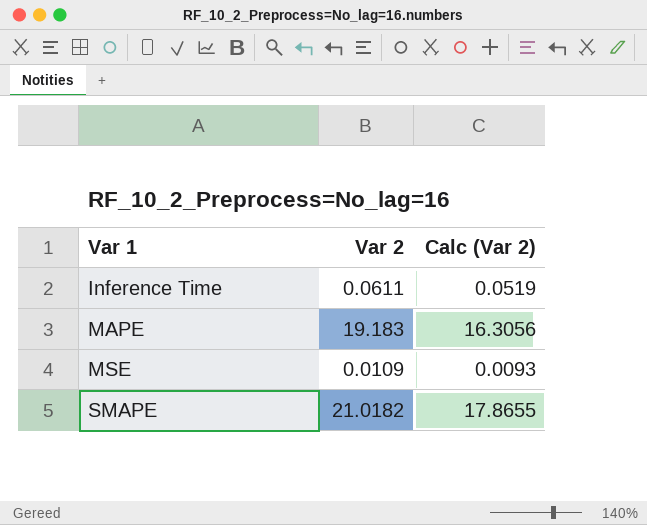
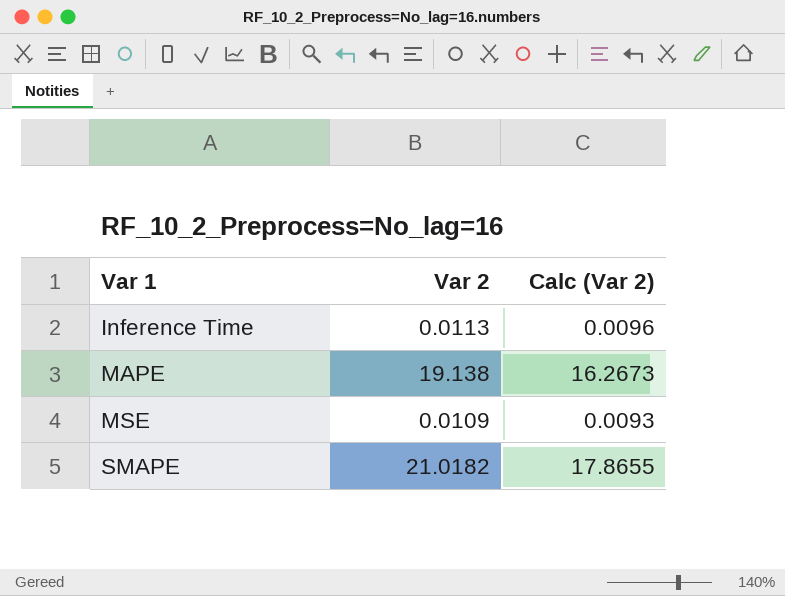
Inference Time | Var 2: 0.0611 -> 0.0113
Inference Time | Calc (Var 2): 0.0519 -> 0.0096
MAPE | Var 2: 19.183 -> 19.138
MAPE | Calc (Var 2): 16.3056 -> 16.2673

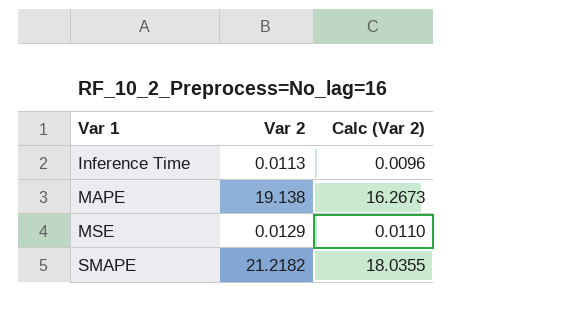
MSE | Var 2: 0.0109 -> 0.0129
MSE | Calc (Var 2): 0.0093 -> 0.0110
SMAPE | Var 2: 21.0182 -> 21.2182
SMAPE | Calc (Var 2): 17.8655 -> 18.0355

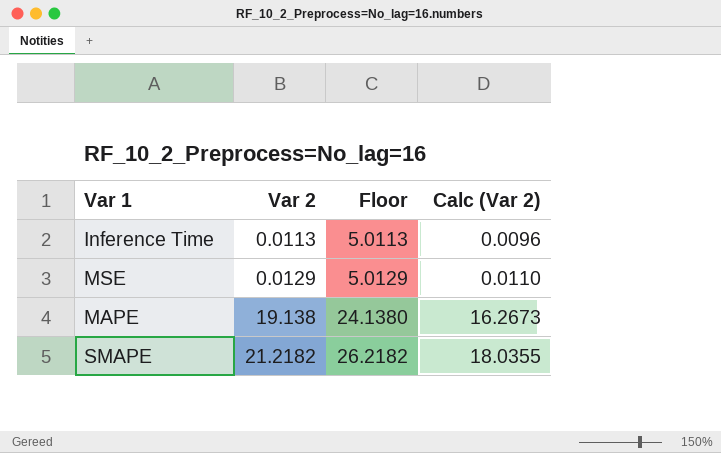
row order: Var 1 ascending -> Var 2 ascending
column Floor | formula: none -> [Var 2] + 5

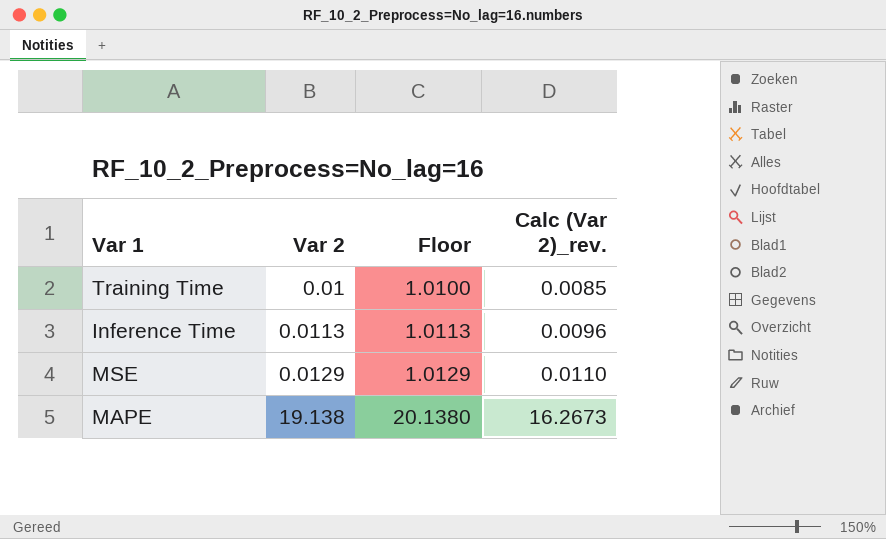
column Floor | formula: [Var 2] + 5 -> [Var 2] + 1
column name: Calc (Var 2) -> Calc (Var 2)_rev.
row SMAPE: 21.2182 | 26.2182 | 18.0355 -> none
row Training Time: none -> 0.01 | 1.0100 | 0.0085

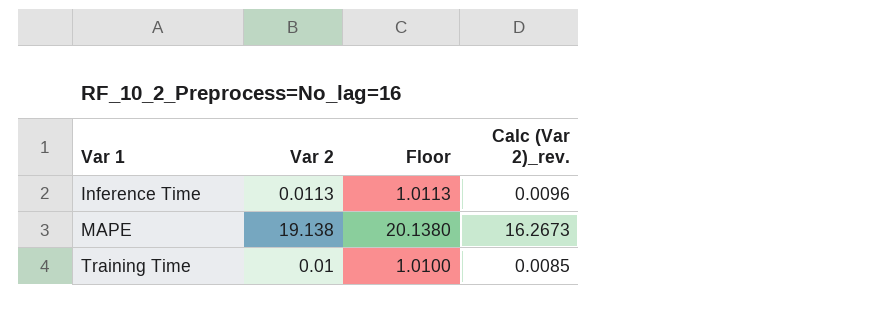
row order: Var 2 ascending -> Var 1 ascending
row MSE: 0.0129 | 1.0129 | 0.0110 -> none

